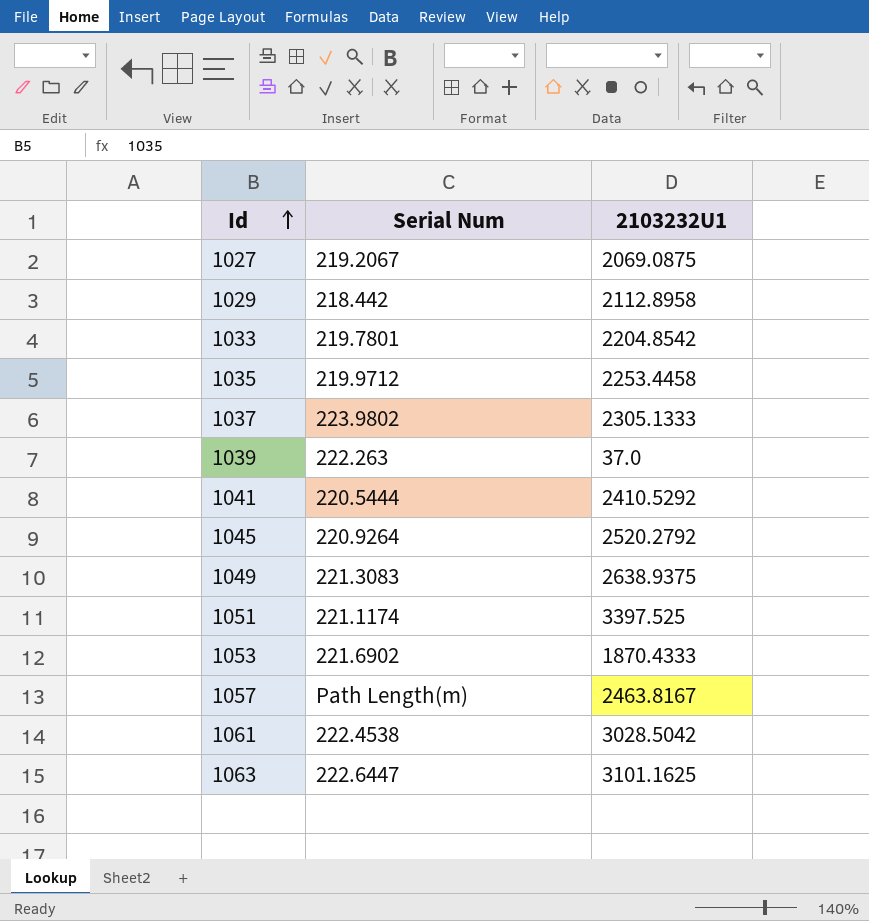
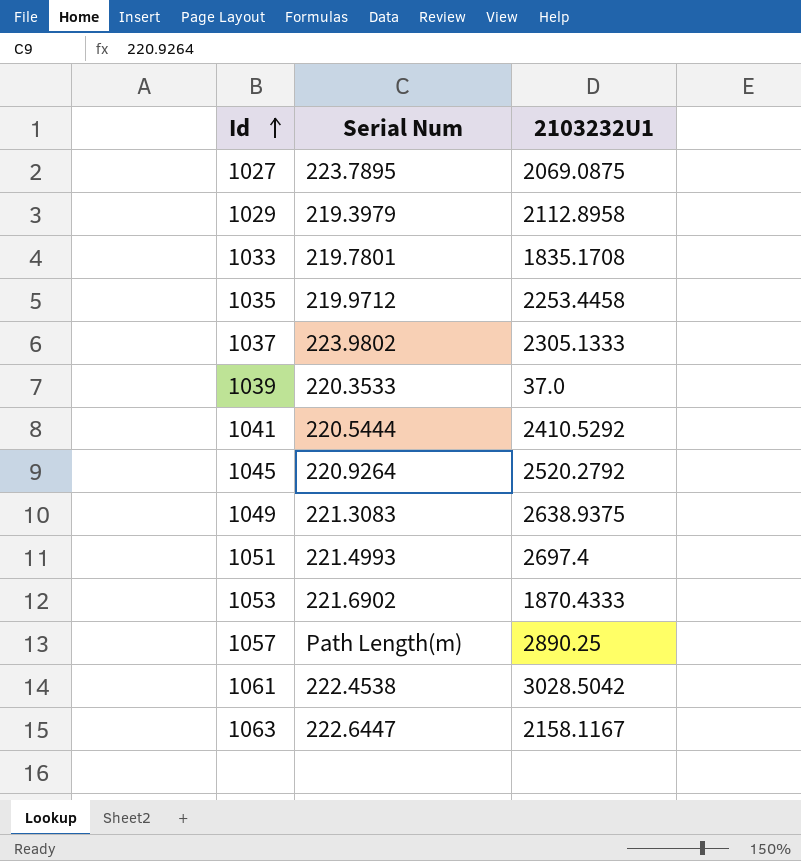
1027 | Serial Num: 219.2067 -> 223.7895
1029 | Serial Num: 218.442 -> 219.3979
1033 | 2103232U1: 2204.8542 -> 1835.1708
1039 | Serial Num: 222.263 -> 220.3533
1051 | Serial Num: 221.1174 -> 221.4993
1051 | 2103232U1: 3397.525 -> 2697.4
1057 | 2103232U1: 2463.8167 -> 2890.25
1063 | 2103232U1: 3101.1625 -> 2158.1167

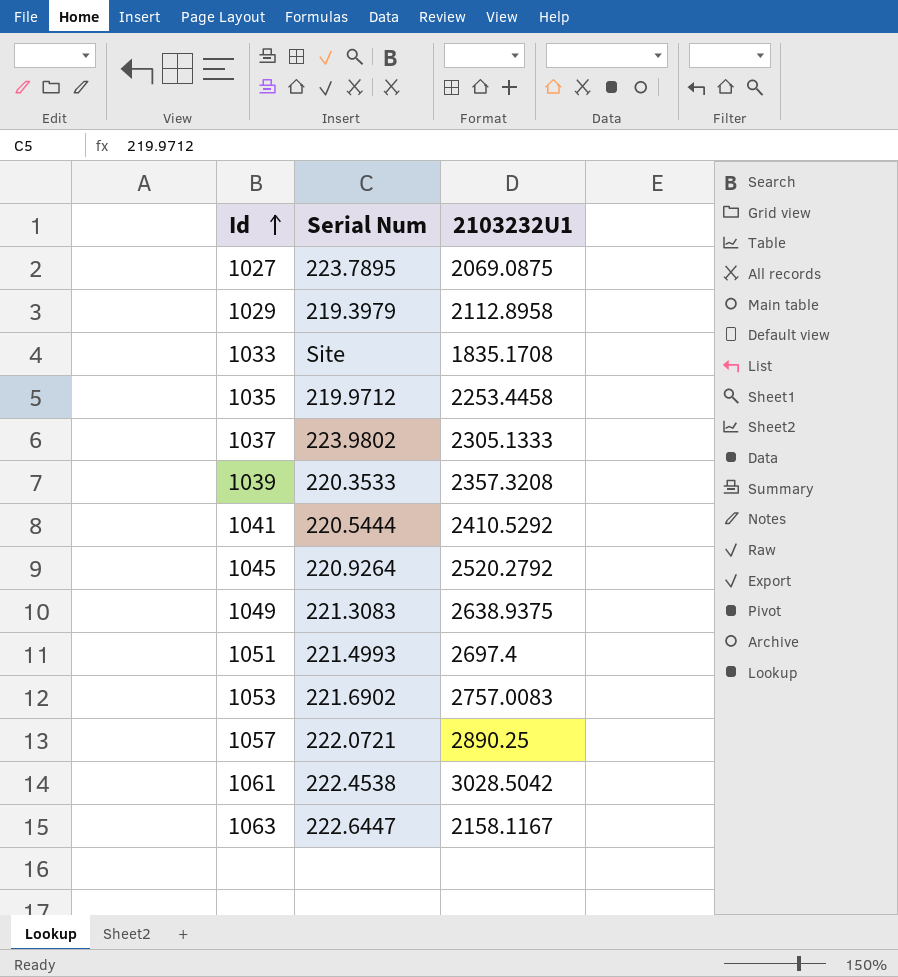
1033 | Serial Num: 219.7801 -> Site
1039 | 2103232U1: 37.0 -> 2357.3208
1053 | 2103232U1: 1870.4333 -> 2757.0083
1057 | Serial Num: Path Length(m) -> 222.0721

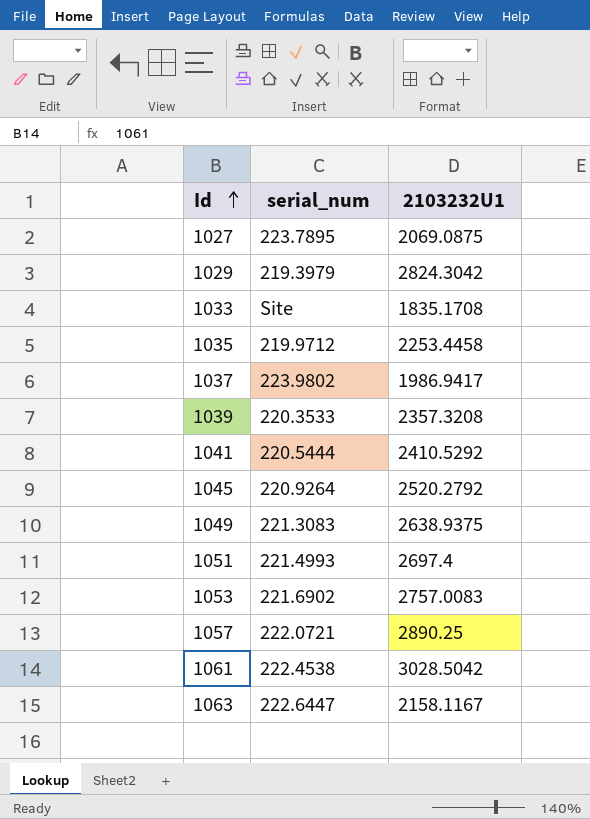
column name: Serial Num -> serial_num
1029 | 2103232U1: 2112.8958 -> 2824.3042
1037 | 2103232U1: 2305.1333 -> 1986.9417

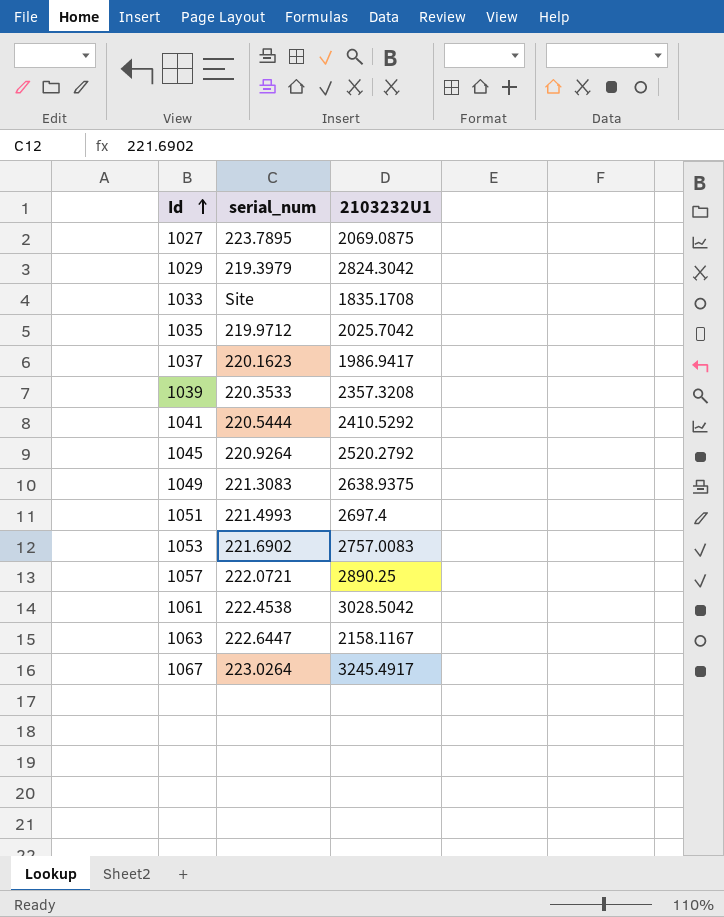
1035 | 2103232U1: 2253.4458 -> 2025.7042
1037 | serial_num: 223.9802 -> 220.1623
row 1067: none -> 223.0264 | 3245.4917

